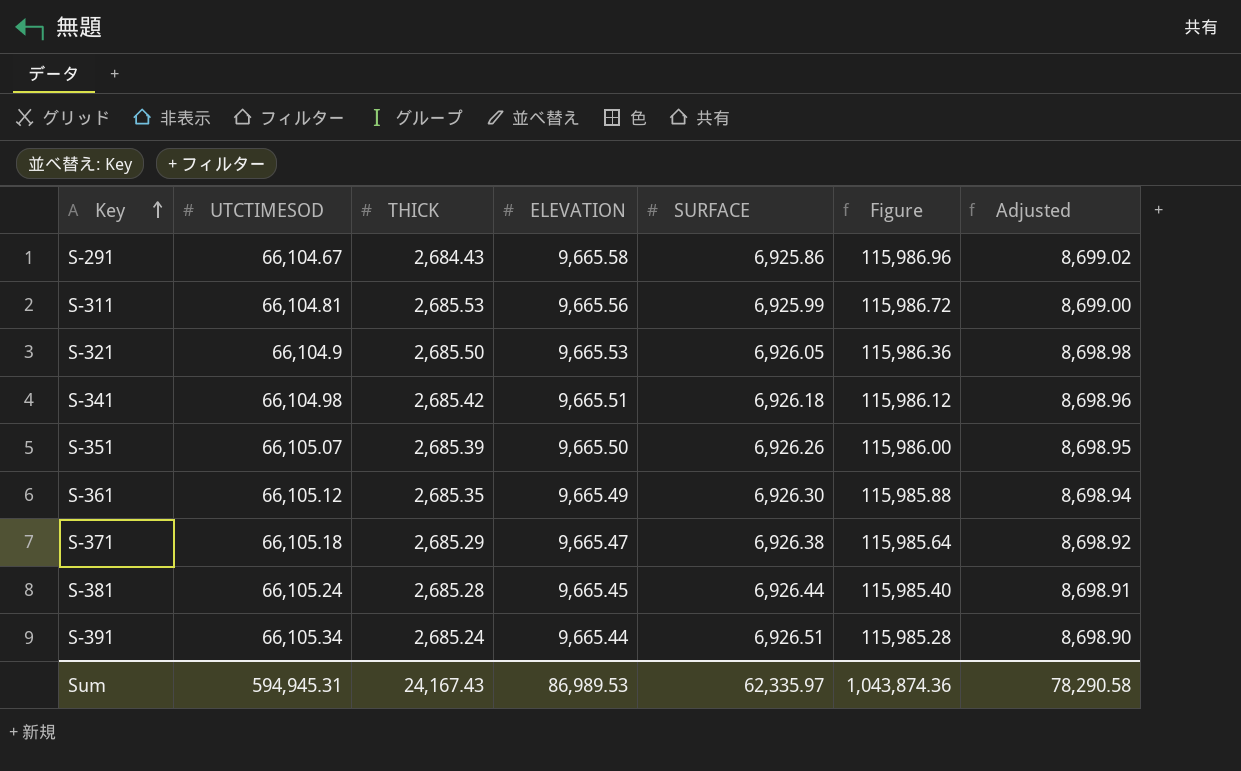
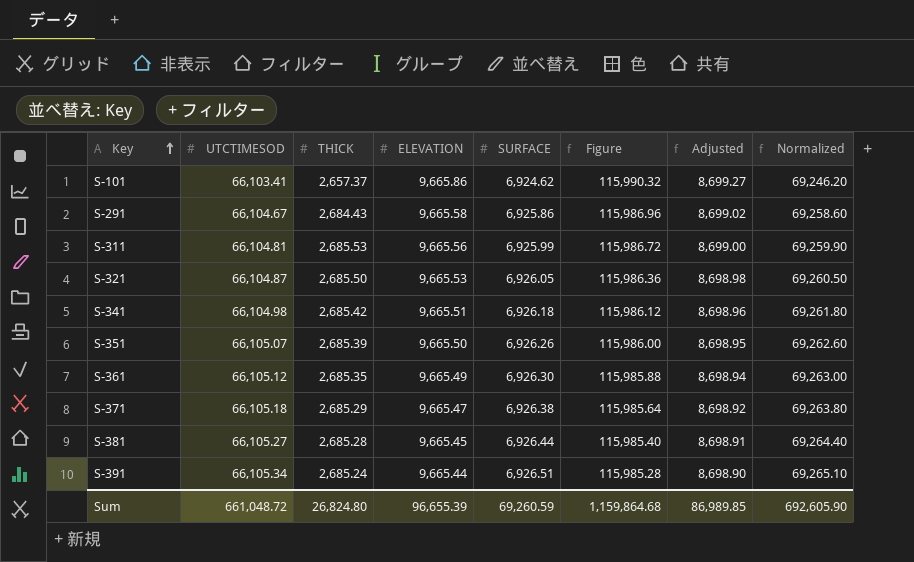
column Normalized | formula: none -> [SURFACE] * 10
row S-101: none -> 66,103.41 | 2,657.37 | 9,665.86 | 6,924.62 | 115,990.32 | 8,699.27 | 69,246.20
S-321 | UTCTIMESOD: 66,104.9 -> 66,104.87
S-381 | UTCTIMESOD: 66,105.24 -> 66,105.27
Sum | UTCTIMESOD: 594,945.31 -> 661,048.72
Sum | THICK: 24,167.43 -> 26,824.80
Sum | ELEVATION: 86,989.53 -> 96,655.39
Sum | SURFACE: 62,335.97 -> 69,260.59
Sum | Figure: 1,043,874.36 -> 1,159,864.68
Sum | Adjusted: 78,290.58 -> 86,989.85

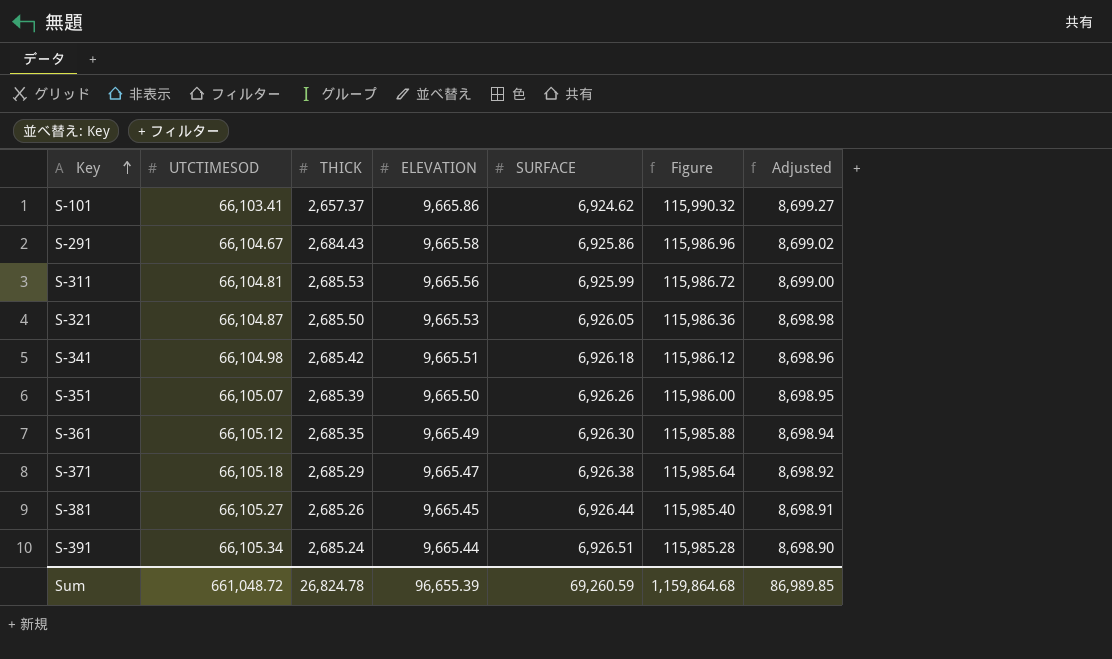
column Normalized | formula: [SURFACE] * 10 -> none
S-381 | THICK: 2,685.28 -> 2,685.26
Sum | THICK: 26,824.80 -> 26,824.78

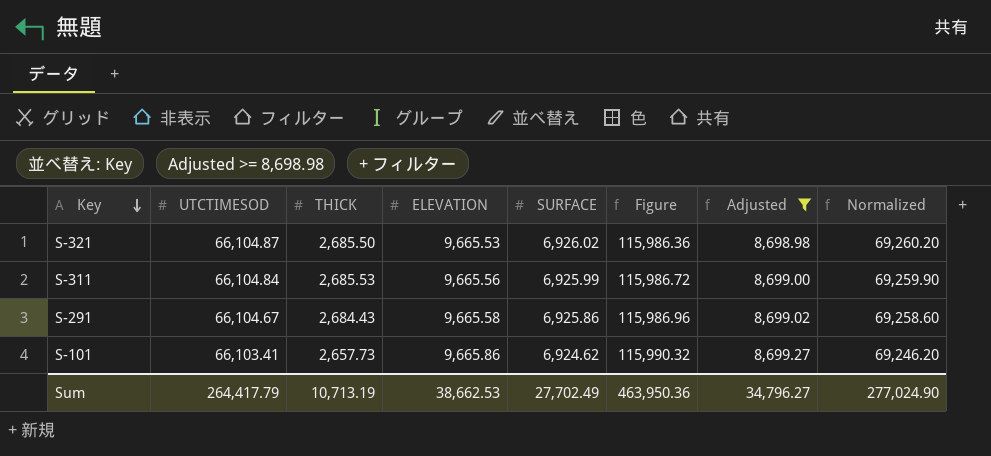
filter: none -> Adjusted >= 8,698.98
row order: Key ascending -> Key descending
column Normalized | formula: none -> [SURFACE] * 10
S-321 | SURFACE: 6,926.05 -> 6,926.02
S-311 | UTCTIMESOD: 66,104.81 -> 66,104.84
S-101 | THICK: 2,657.37 -> 2,657.73
Sum | UTCTIMESOD: 661,048.72 -> 264,417.79
Sum | THICK: 26,824.78 -> 10,713.19
Sum | ELEVATION: 96,655.39 -> 38,662.53
Sum | SURFACE: 69,260.59 -> 27,702.49
Sum | Figure: 1,159,864.68 -> 463,950.36
Sum | Adjusted: 86,989.85 -> 34,796.27

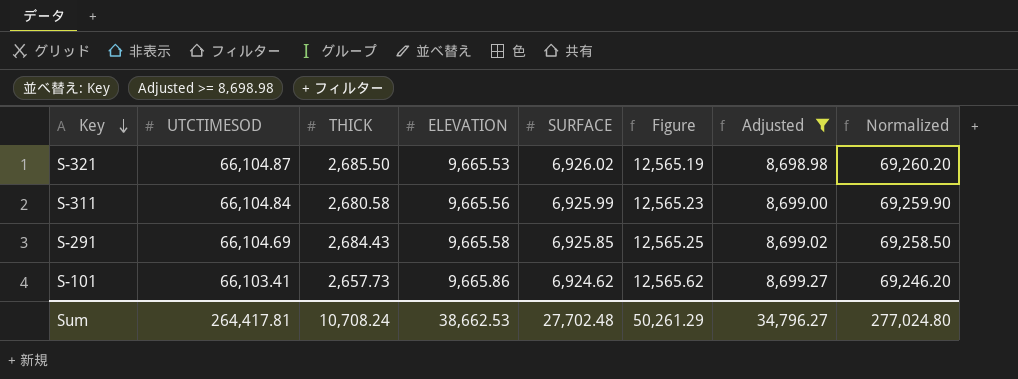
column Figure | formula: [ELEVATION] * 12 -> [ELEVATION] * 1.3
S-311 | THICK: 2,685.53 -> 2,680.58
S-291 | UTCTIMESOD: 66,104.67 -> 66,104.69
S-291 | SURFACE: 6,925.86 -> 6,925.85
S-291 | Normalized: 69,258.60 -> 69,258.50
Sum | UTCTIMESOD: 264,417.79 -> 264,417.81
Sum | THICK: 10,713.19 -> 10,708.24
Sum | SURFACE: 27,702.49 -> 27,702.48
Sum | Figure: 463,950.36 -> 50,261.29
Sum | Normalized: 277,024.90 -> 277,024.80

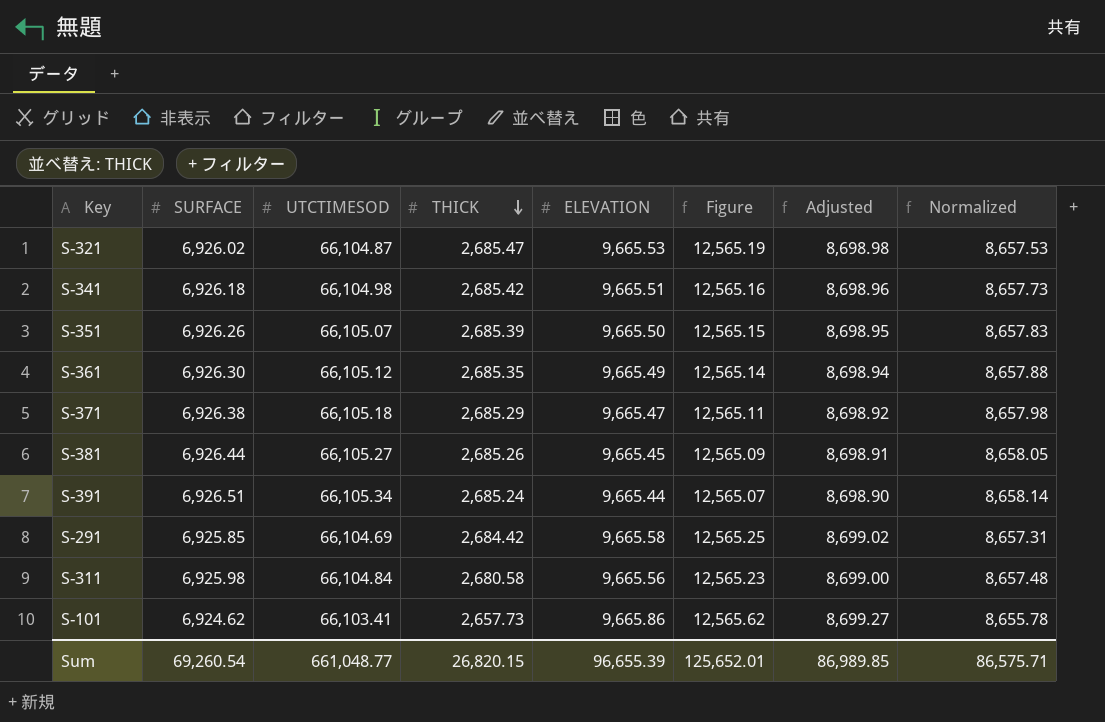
filter: Adjusted >= 8,698.98 -> none
row order: Key descending -> THICK descending
column SURFACE | position: 5 -> 2
column Normalized | formula: [SURFACE] * 10 -> [SURFACE] * 1.25
S-321 | THICK: 2,685.50 -> 2,685.47
S-291 | THICK: 2,684.43 -> 2,684.42
S-311 | SURFACE: 6,925.99 -> 6,925.98
Sum | SURFACE: 27,702.48 -> 69,260.54
Sum | UTCTIMESOD: 264,417.81 -> 661,048.77
Sum | THICK: 10,708.24 -> 26,820.15
Sum | ELEVATION: 38,662.53 -> 96,655.39
Sum | Figure: 50,261.29 -> 125,652.01
Sum | Adjusted: 34,796.27 -> 86,989.85
Sum | Normalized: 277,024.80 -> 86,575.71

